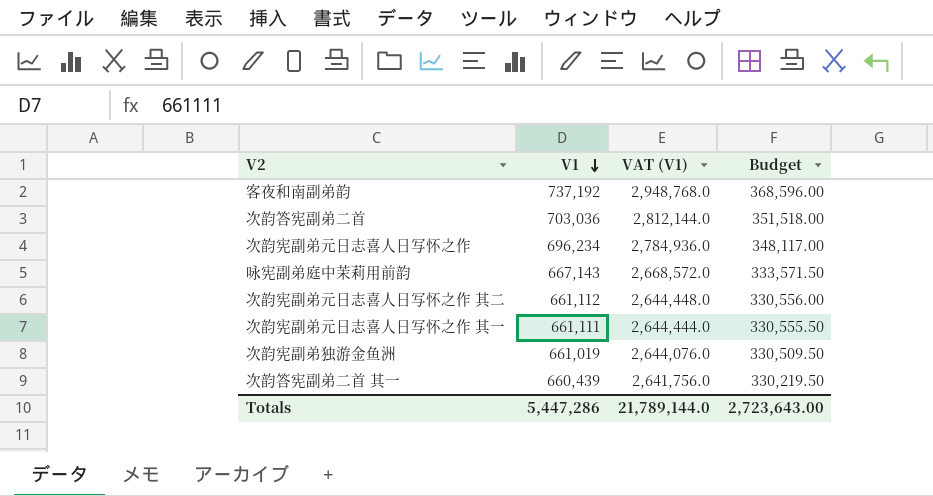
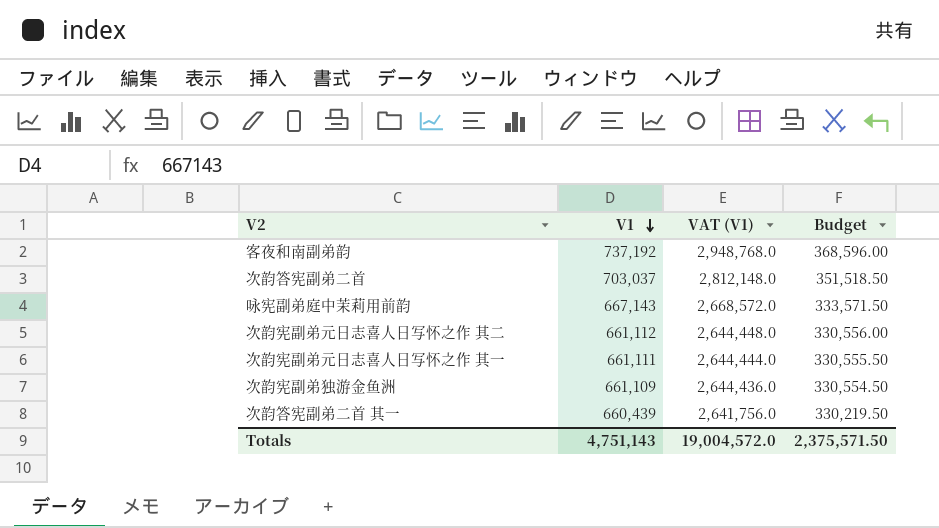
row 次韵宪副弟元日志喜人日写怀之作: 696,234 | 2,784,936.0 | 348,117.00 -> none
次韵答宪副弟二首 | V1: 703,036 -> 703,037
次韵答宪副弟二首 | VAT (V1): 2,812,144.0 -> 2,812,148.0
次韵答宪副弟二首 | Budget: 351,518.00 -> 351,518.50
次韵宪副弟独游金鱼洲 | V1: 661,019 -> 661,109
次韵宪副弟独游金鱼洲 | VAT (V1): 2,644,076.0 -> 2,644,436.0
次韵宪副弟独游金鱼洲 | Budget: 330,509.50 -> 330,554.50
Totals | V1: 5,447,286 -> 4,751,143
Totals | VAT (V1): 21,789,144.0 -> 19,004,572.0
Totals | Budget: 2,723,643.00 -> 2,375,571.50

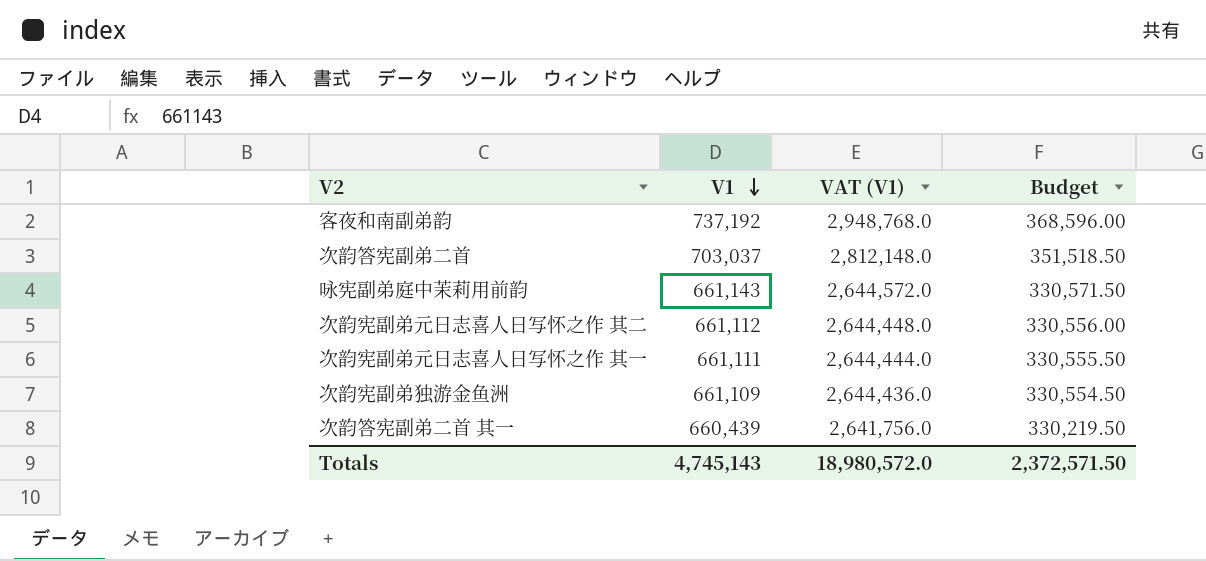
咏宪副弟庭中茉莉用前韵 | V1: 667,143 -> 661,143
咏宪副弟庭中茉莉用前韵 | VAT (V1): 2,668,572.0 -> 2,644,572.0
咏宪副弟庭中茉莉用前韵 | Budget: 333,571.50 -> 330,571.50
Totals | V1: 4,751,143 -> 4,745,143
Totals | VAT (V1): 19,004,572.0 -> 18,980,572.0
Totals | Budget: 2,375,571.50 -> 2,372,571.50

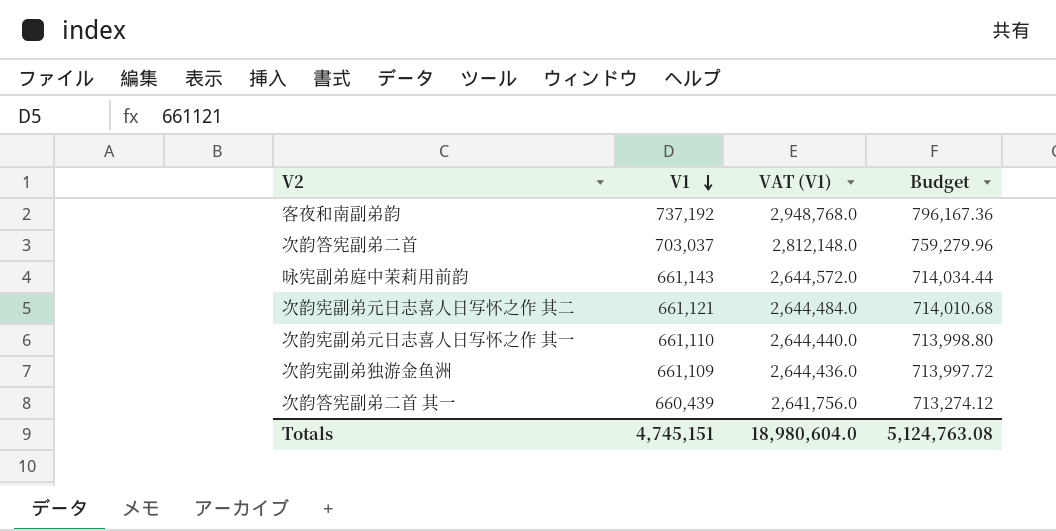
column Budget | formula: [V1] * 0.5 -> [V1] * 1.08
次韵宪副弟元日志喜人日写怀之作 其二 | V1: 661,112 -> 661,121
次韵宪副弟元日志喜人日写怀之作 其二 | VAT (V1): 2,644,448.0 -> 2,644,484.0
次韵宪副弟元日志喜人日写怀之作 其一 | V1: 661,111 -> 661,110
次韵宪副弟元日志喜人日写怀之作 其一 | VAT (V1): 2,644,444.0 -> 2,644,440.0
Totals | V1: 4,745,143 -> 4,745,151
Totals | VAT (V1): 18,980,572.0 -> 18,980,604.0
Totals | Budget: 2,372,571.50 -> 5,124,763.08

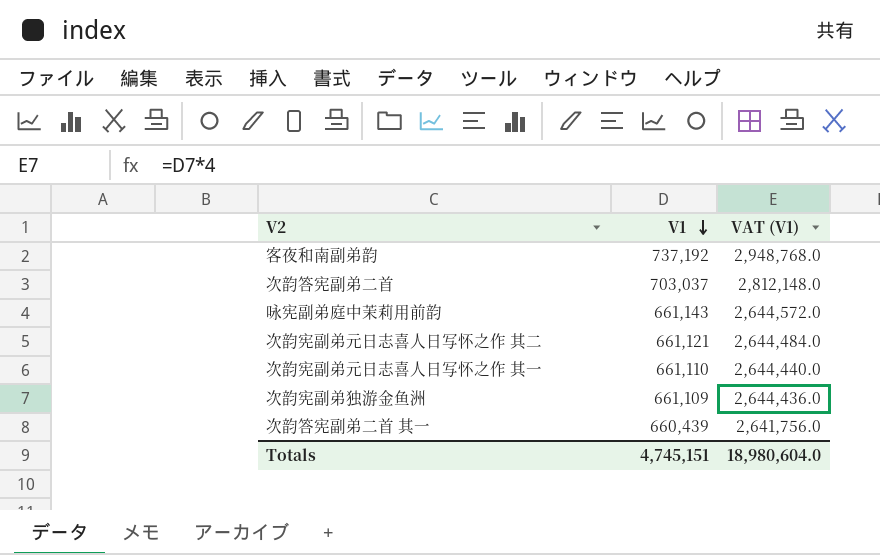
column Budget | formula: [V1] * 1.08 -> none

